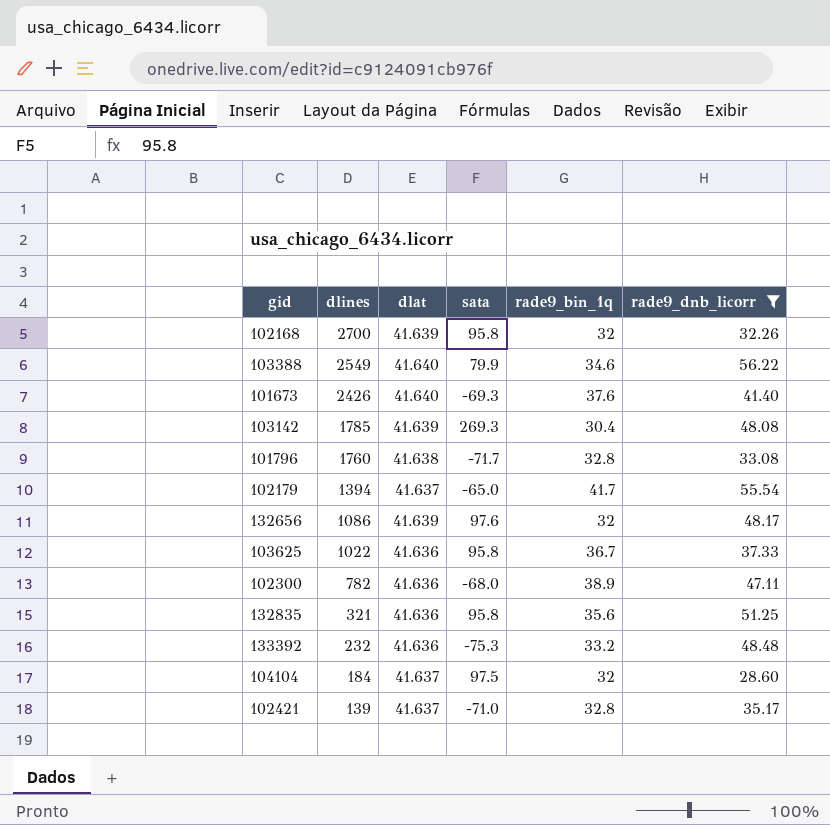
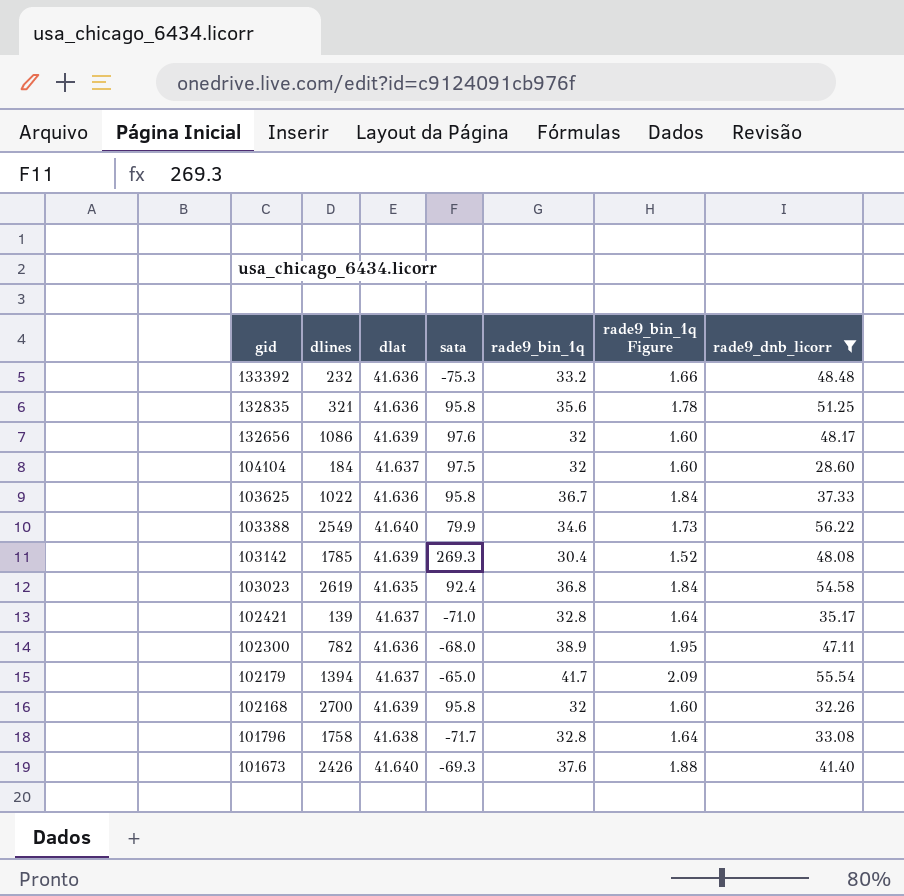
row order: dlines descending -> gid descending
column rade9_bin_1q Figure | formula: none -> [rade9_bin_1q] * 0.05
row 103023: none -> 2619 | 41.635 | 92.4 | 36.8 | 1.84 | 54.58
101796 | dlines: 1760 -> 1758

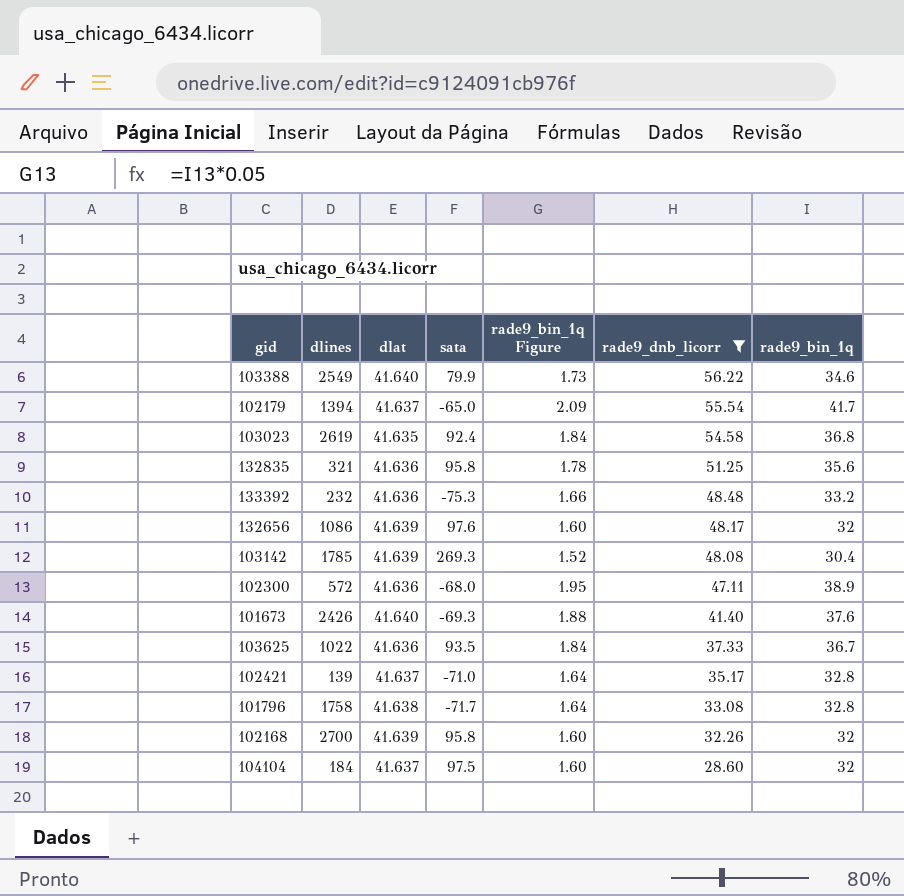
row order: gid descending -> rade9_dnb_licorr descending
column rade9_bin_1q | position: 5 -> 7
102300 | dlines: 782 -> 572
103625 | sata: 95.8 -> 93.5

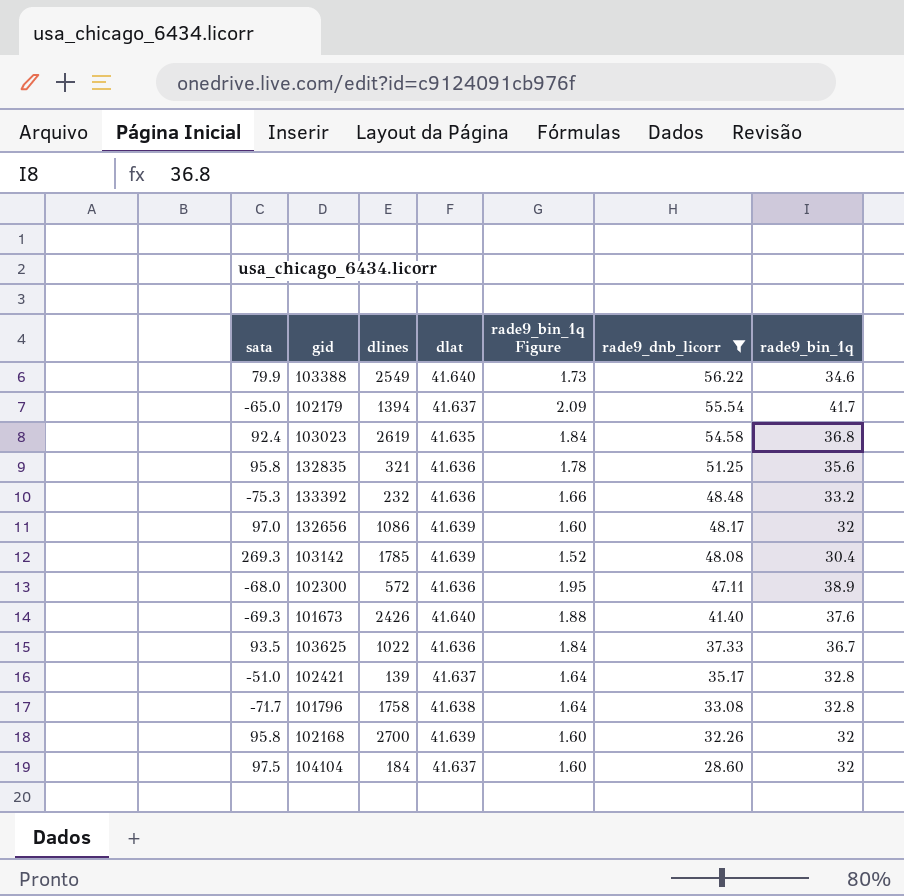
column sata | position: 4 -> 1
132656 | sata: 97.6 -> 97.0
102421 | sata: -71.0 -> -51.0

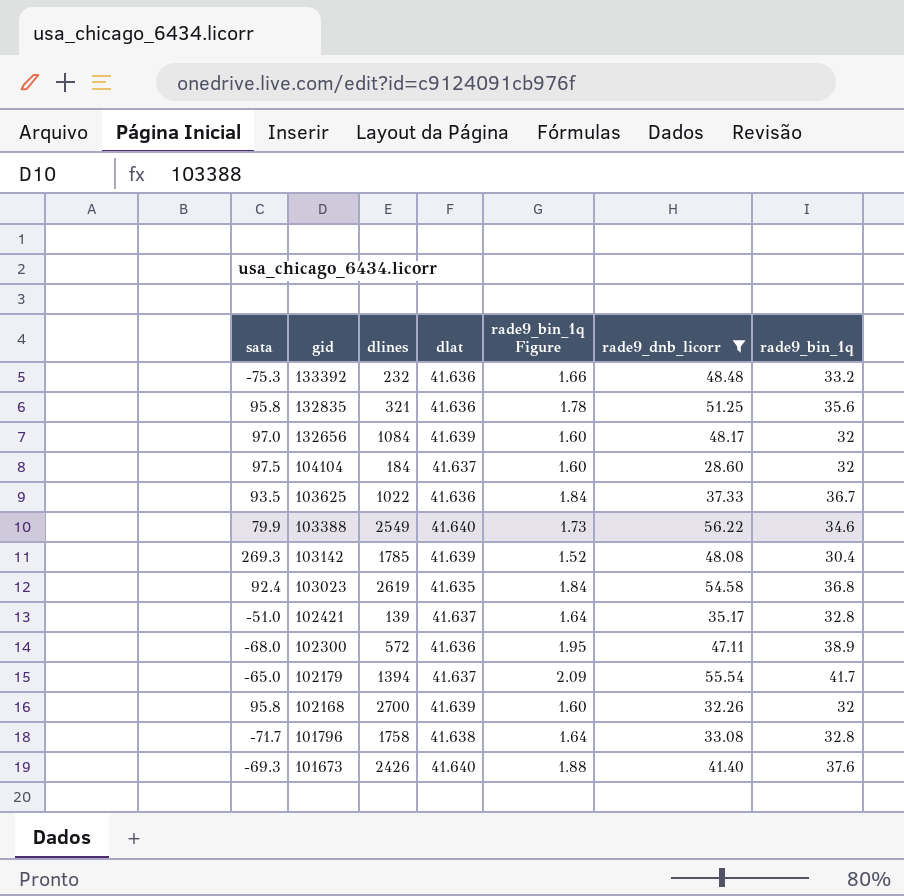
row order: rade9_dnb_licorr descending -> gid descending
132656 | dlines: 1086 -> 1084

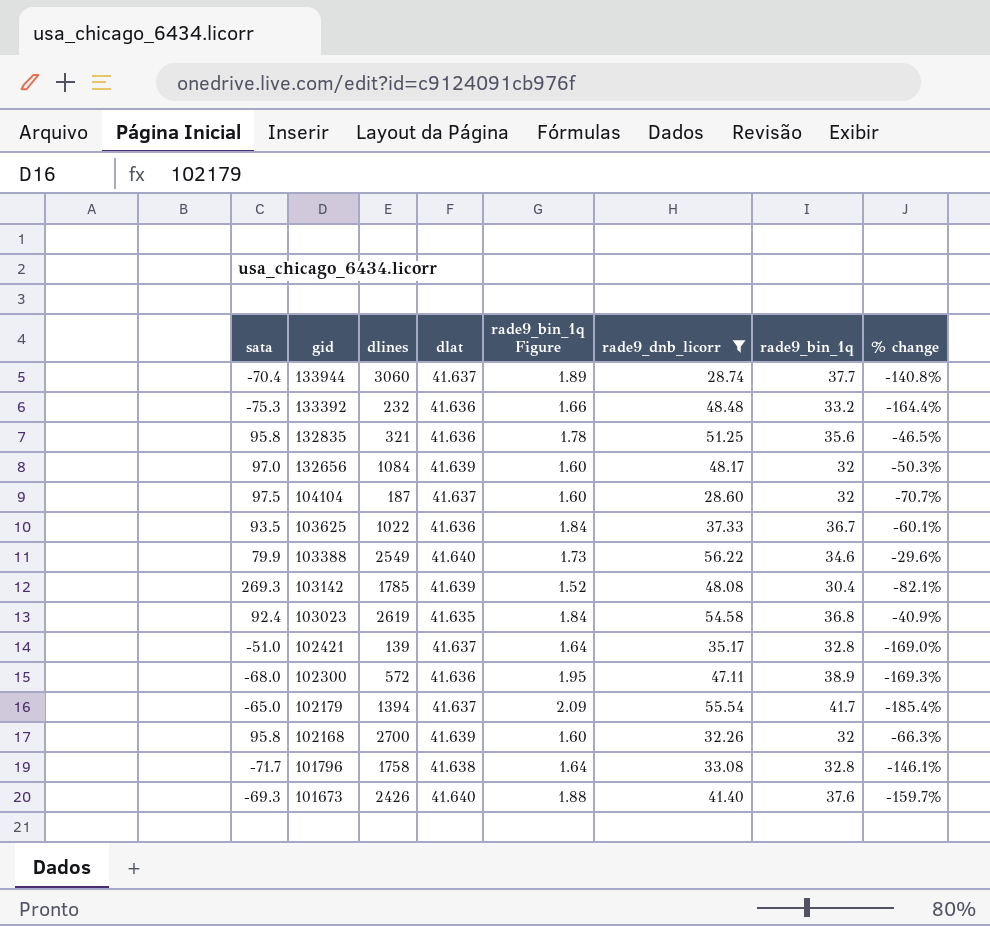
column % change | formula: none -> ([rade9_dnb_licorr] - [sata]) / [sata]
row 133944: none -> -70.4 | 3060 | 41.637 | 1.89 | 28.74 | 37.7 | -140.8%
104104 | dlines: 184 -> 187

